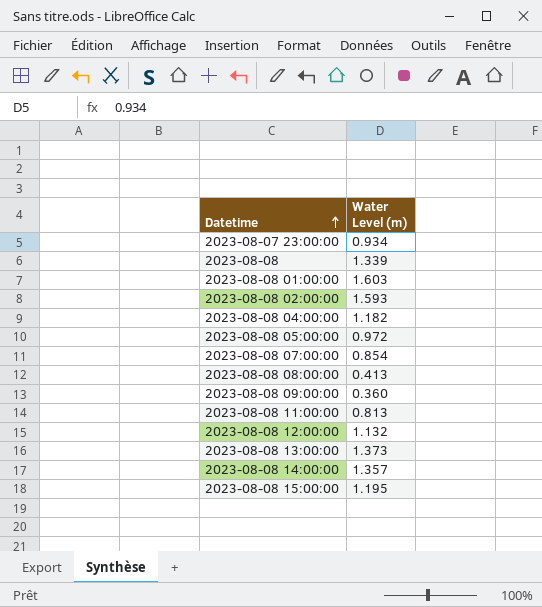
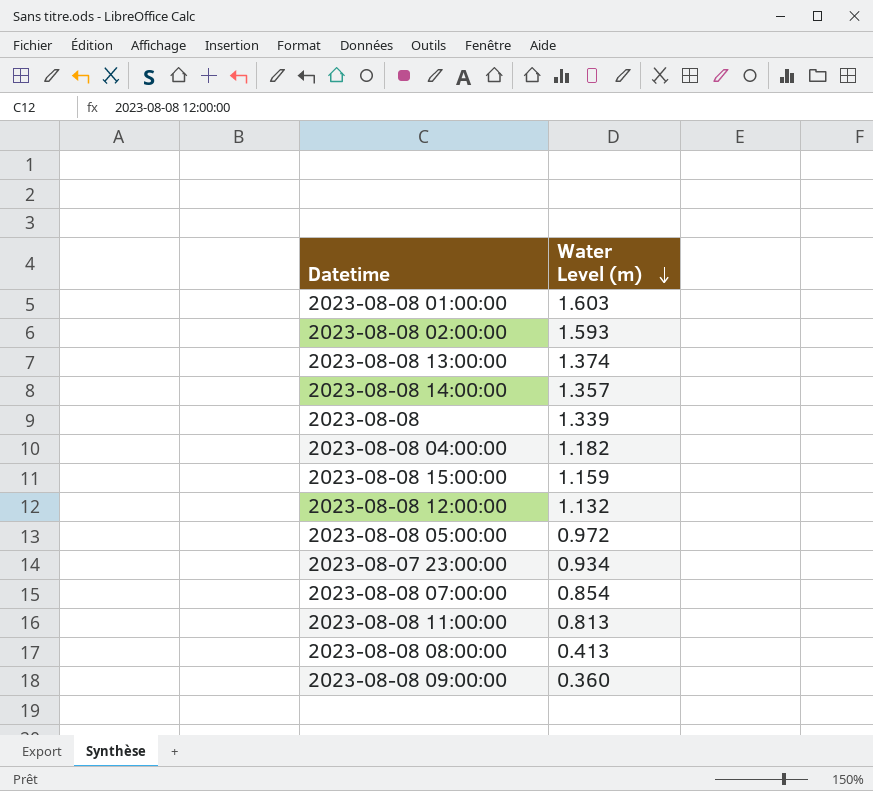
row order: Datetime ascending -> Water Level (m) descending
2023-08-08 13:00:00 | Water Level (m): 1.373 -> 1.374
2023-08-08 15:00:00 | Water Level (m): 1.195 -> 1.159

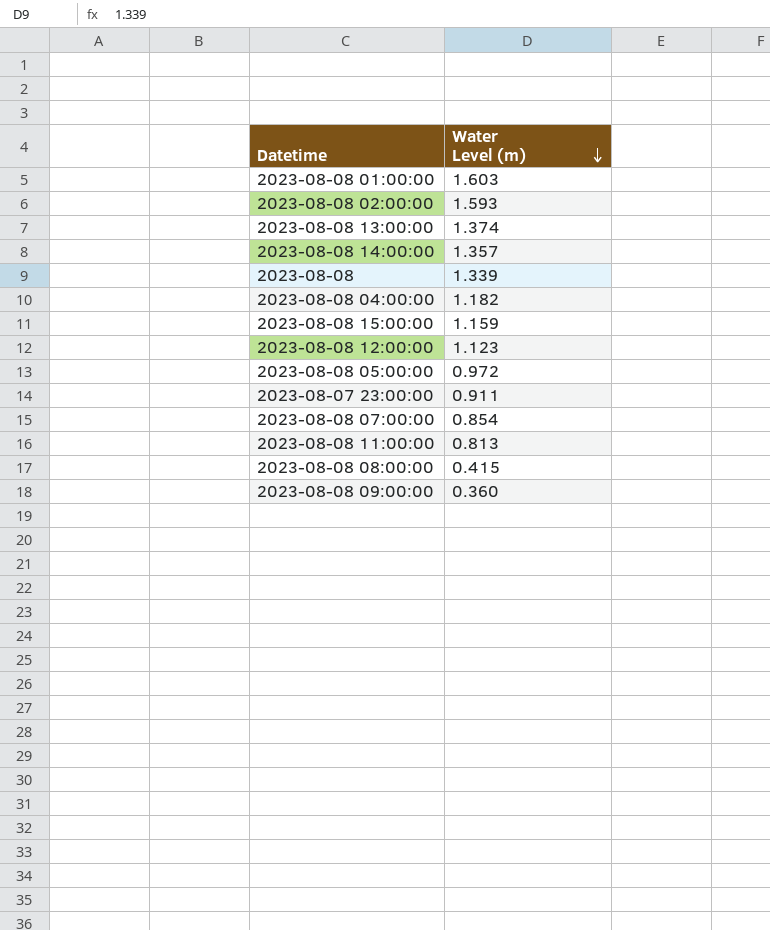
2023-08-08 12:00:00 | Water Level (m): 1.132 -> 1.123
2023-08-07 23:00:00 | Water Level (m): 0.934 -> 0.911
2023-08-08 08:00:00 | Water Level (m): 0.413 -> 0.415

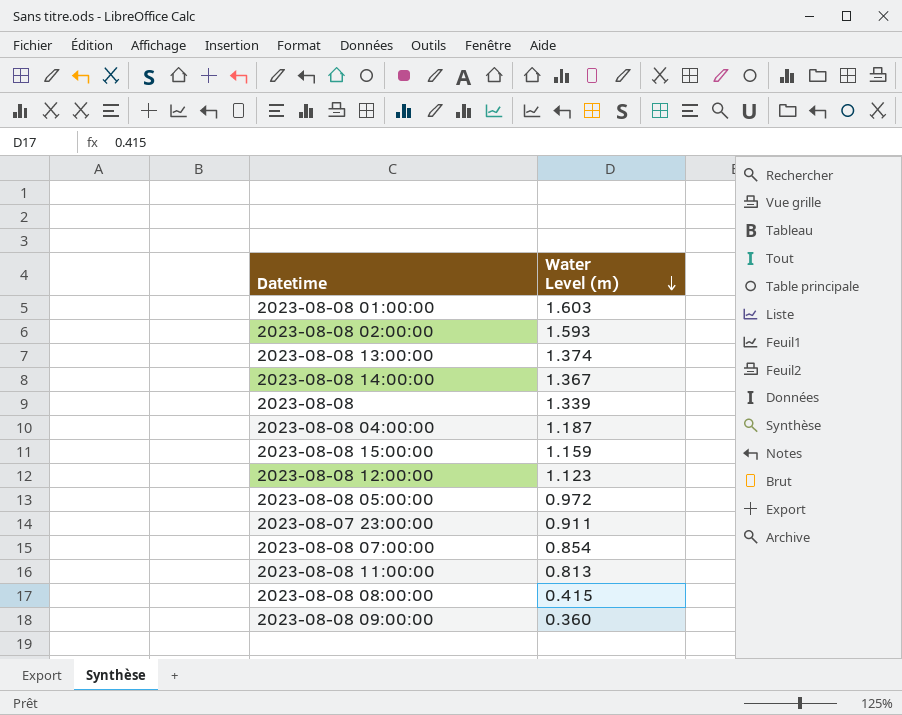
2023-08-08 14:00:00 | Water Level (m): 1.357 -> 1.367
2023-08-08 04:00:00 | Water Level (m): 1.182 -> 1.187

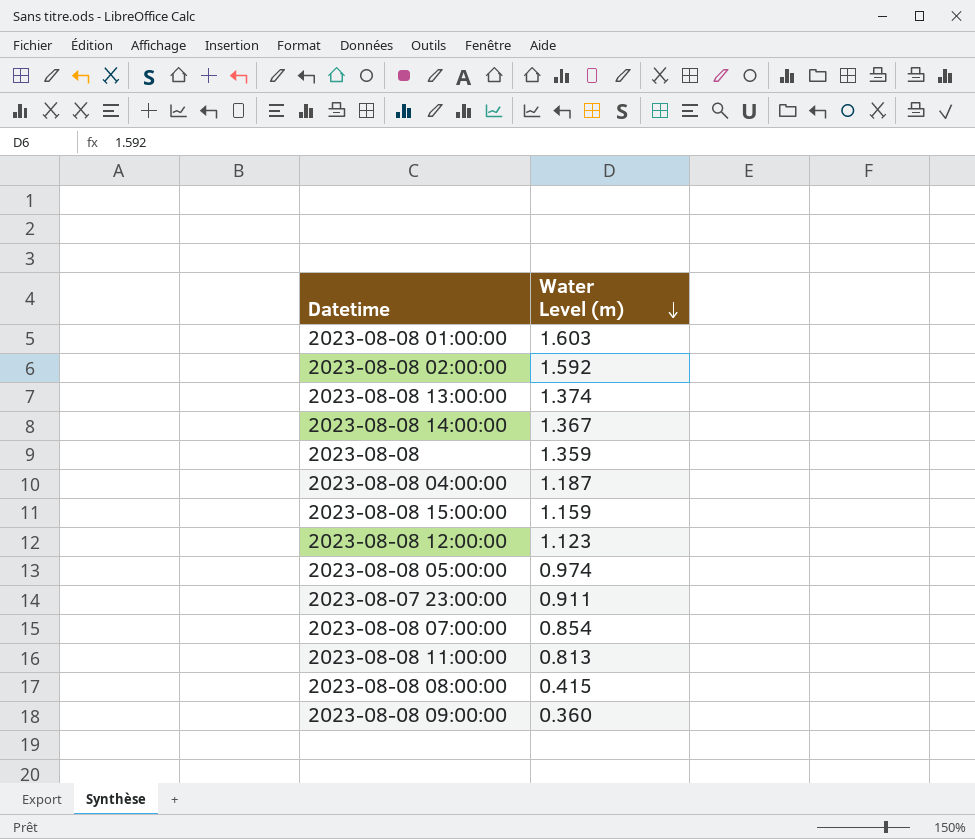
2023-08-08 02:00:00 | Water Level (m): 1.593 -> 1.592
2023-08-08 | Water Level (m): 1.339 -> 1.359
2023-08-08 05:00:00 | Water Level (m): 0.972 -> 0.974

